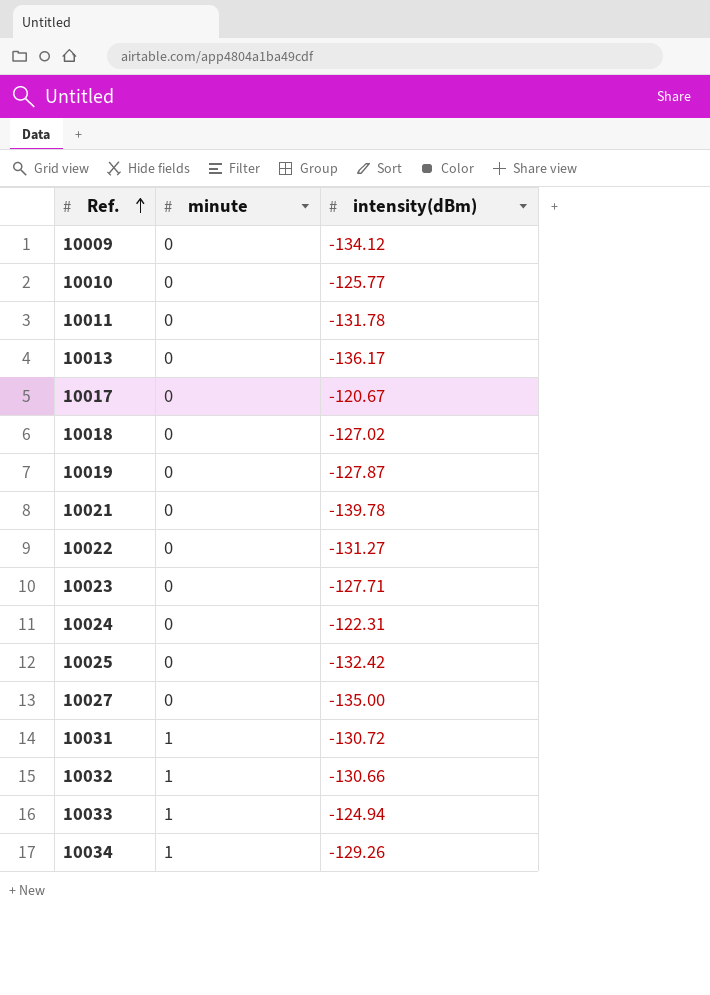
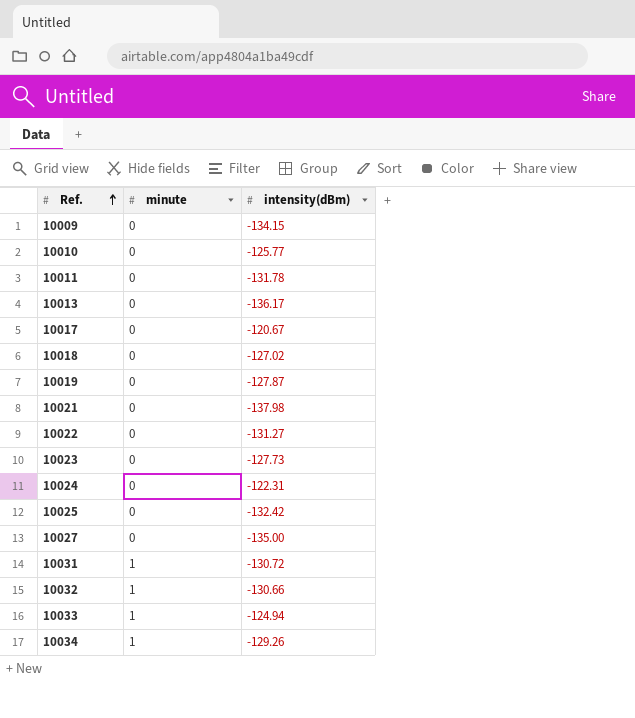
10009 | intensity(dBm): -134.12 -> -134.15
10021 | intensity(dBm): -139.78 -> -137.98
10023 | intensity(dBm): -127.71 -> -127.73

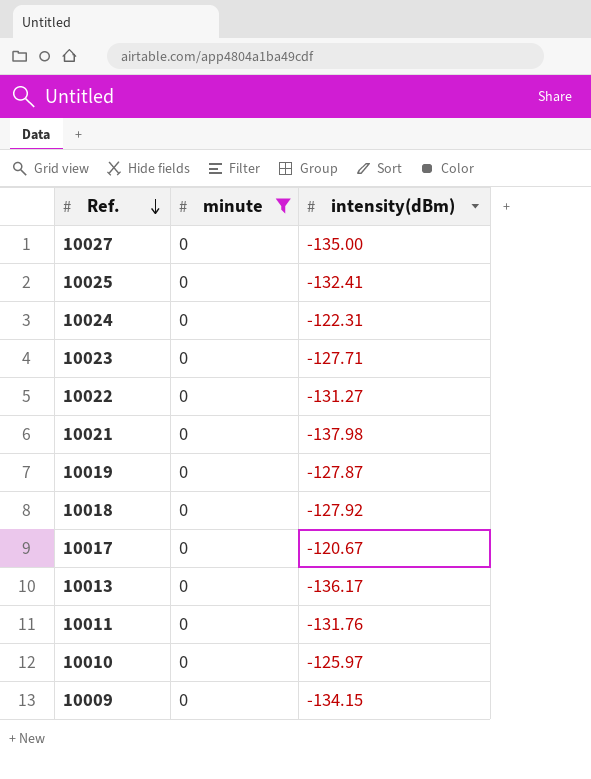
filter: none -> minute = 0
row order: Ref. ascending -> Ref. descending
10025 | intensity(dBm): -132.42 -> -132.41
10023 | intensity(dBm): -127.73 -> -127.71
10018 | intensity(dBm): -127.02 -> -127.92
10011 | intensity(dBm): -131.78 -> -131.76
10010 | intensity(dBm): -125.77 -> -125.97

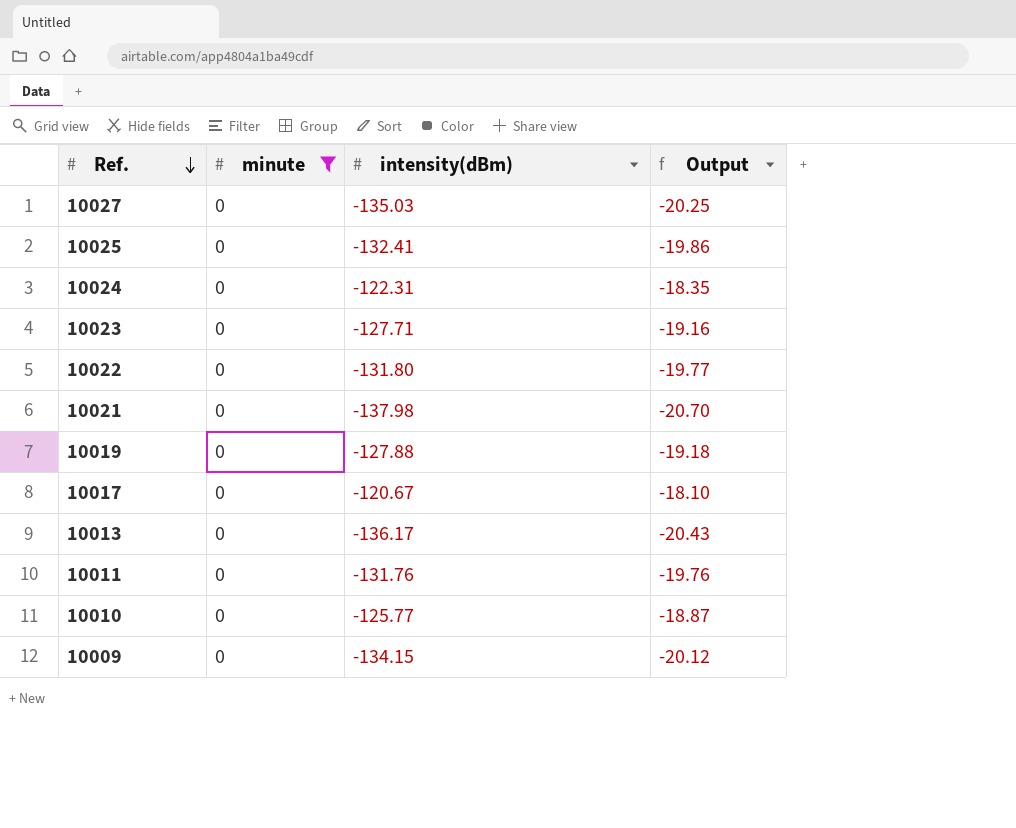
column Output | formula: none -> [intensity(dBm)] * 0.15
row 10018: 0 | -127.92 -> none
10027 | intensity(dBm): -135.00 -> -135.03
10022 | intensity(dBm): -131.27 -> -131.80
10019 | intensity(dBm): -127.87 -> -127.88
10010 | intensity(dBm): -125.97 -> -125.77

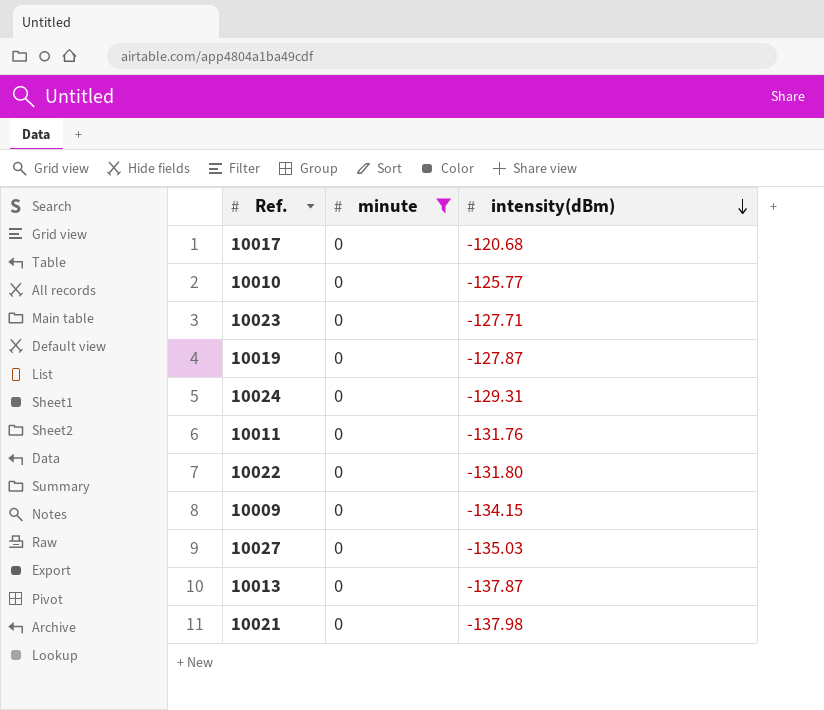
row order: Ref. descending -> intensity(dBm) descending
column Output | formula: [intensity(dBm)] * 0.15 -> none
row 10025: 0 | -132.41 | -19.86 -> none
10017 | intensity(dBm): -120.67 -> -120.68
10019 | intensity(dBm): -127.88 -> -127.87
10024 | intensity(dBm): -122.31 -> -129.31
10013 | intensity(dBm): -136.17 -> -137.87

